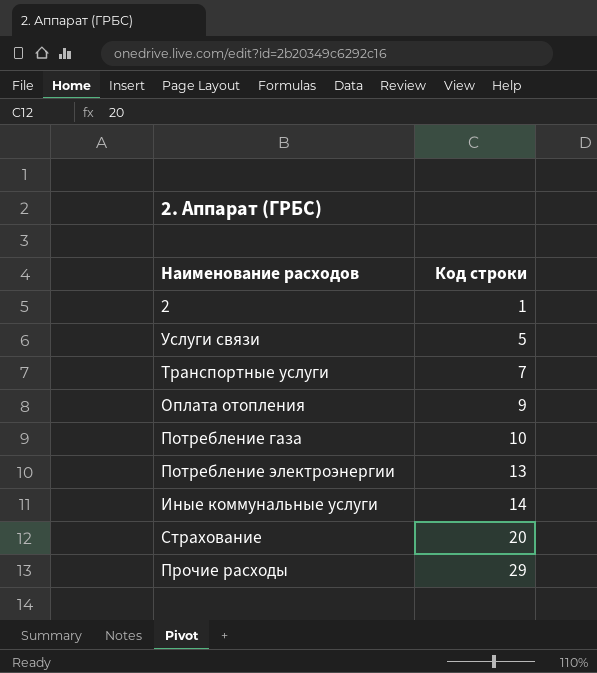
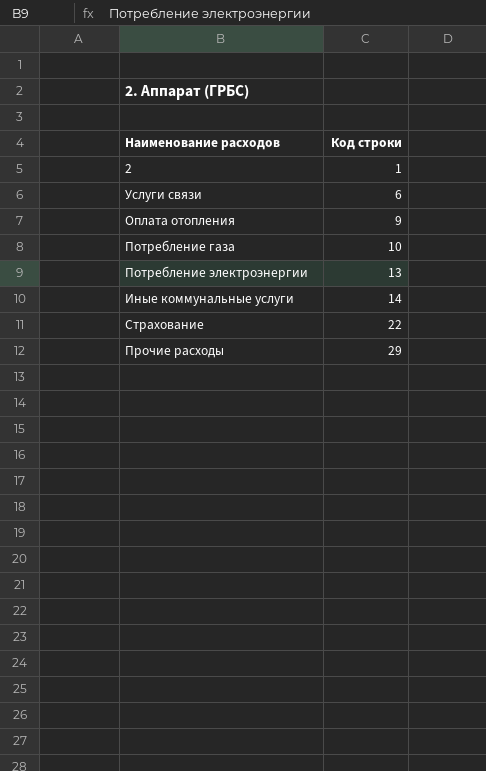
row Транспортные услуги: 7 -> none
Услуги связи | Код строки: 5 -> 6
Страхование | Код строки: 20 -> 22

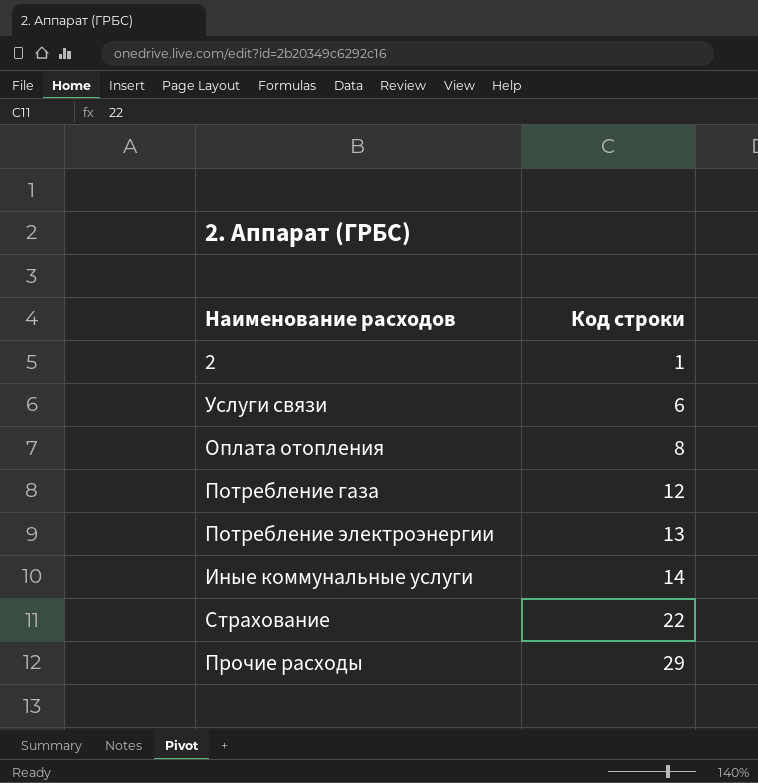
Оплата отопления | Код строки: 9 -> 8
Потребление газа | Код строки: 10 -> 12

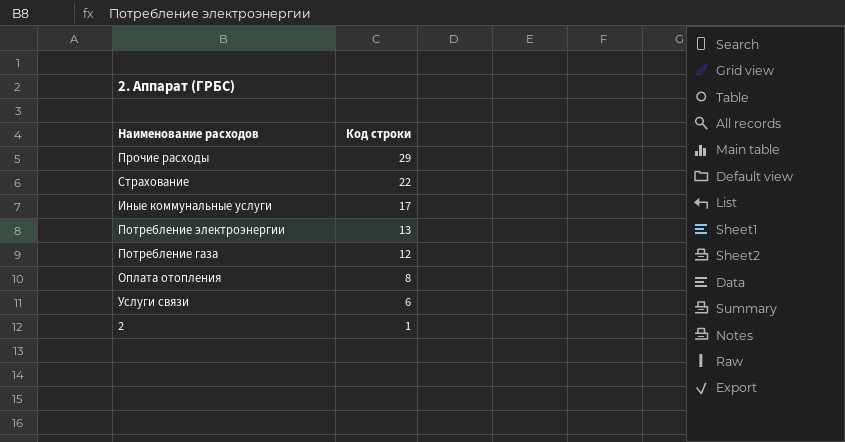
row order: Код строки ascending -> Код строки descending
Иные коммунальные услуги | Код строки: 14 -> 17

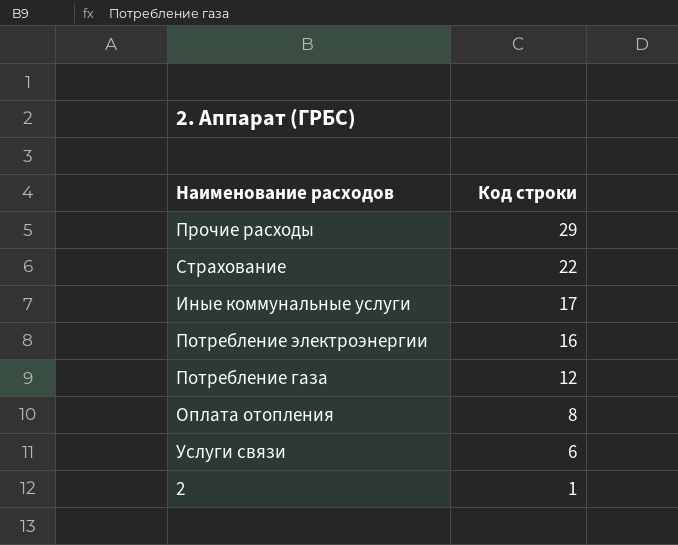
Потребление электроэнергии | Код строки: 13 -> 16

